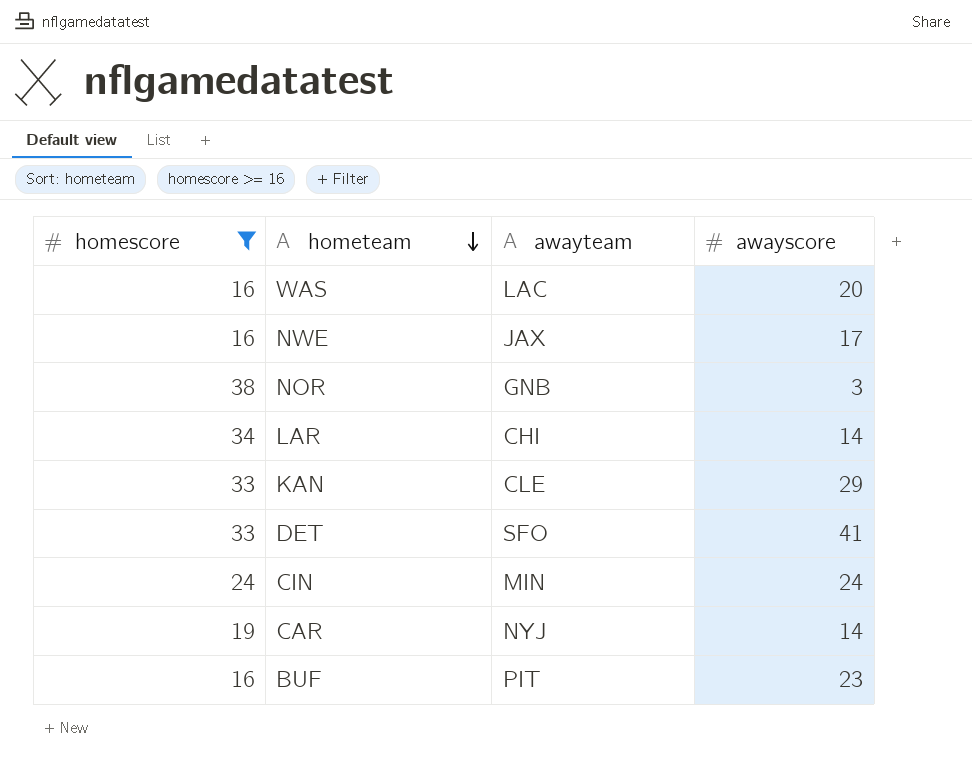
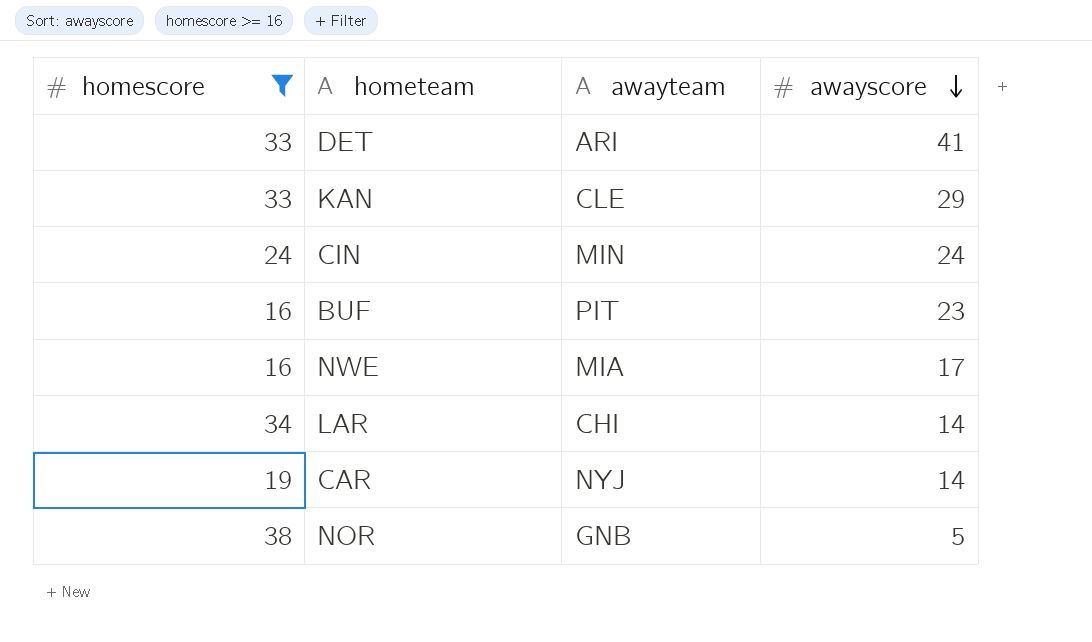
row order: hometeam descending -> awayscore descending
row WAS: 16 | LAC | 20 -> none
DET | awayteam: SFO -> ARI
NWE | awayteam: JAX -> MIA
NOR | awayscore: 3 -> 5

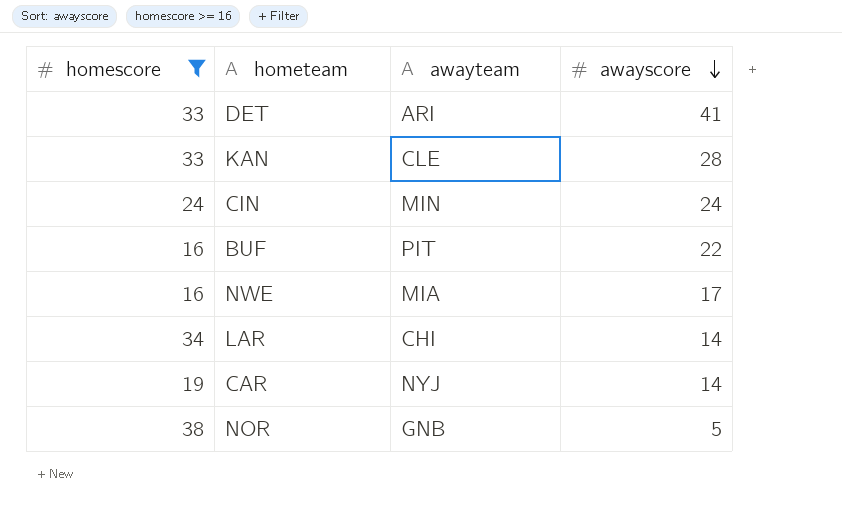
KAN | awayscore: 29 -> 28
BUF | awayscore: 23 -> 22

